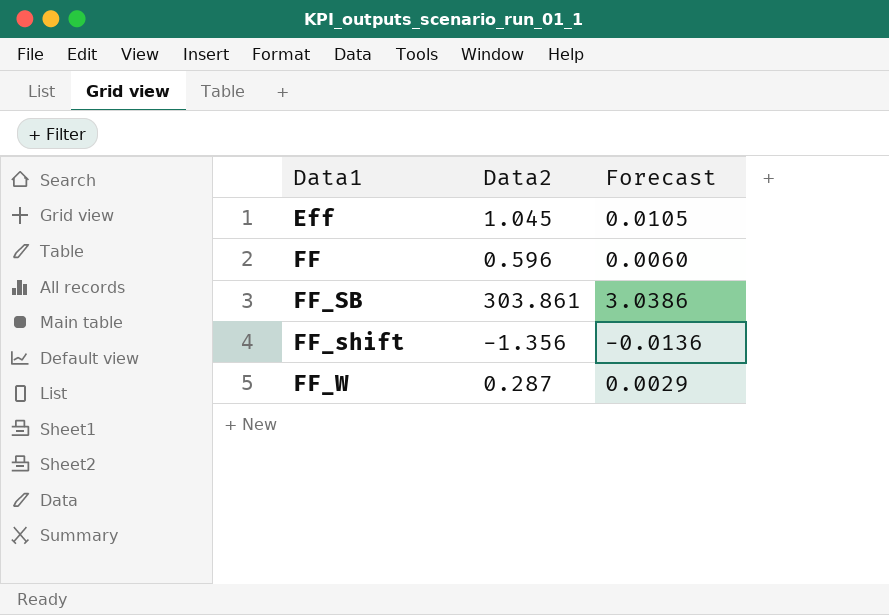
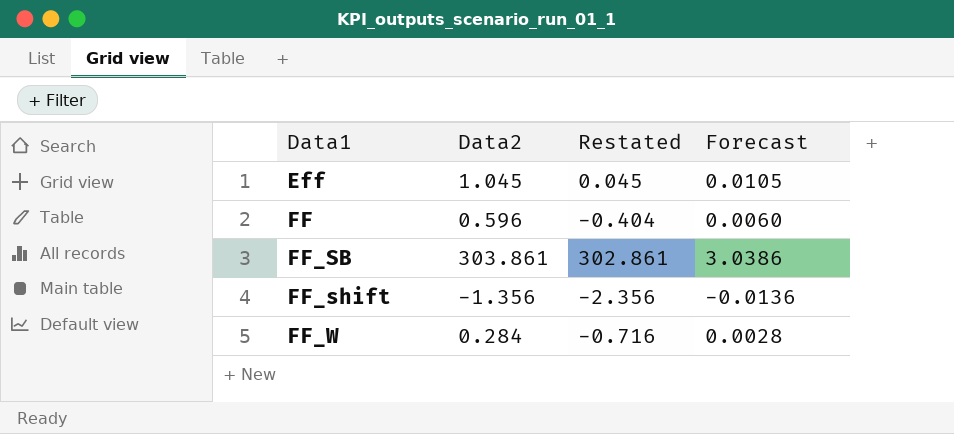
column Restated | formula: none -> [Data2] - 1
FF_W | Data2: 0.287 -> 0.284
FF_W | Forecast: 0.0029 -> 0.0028

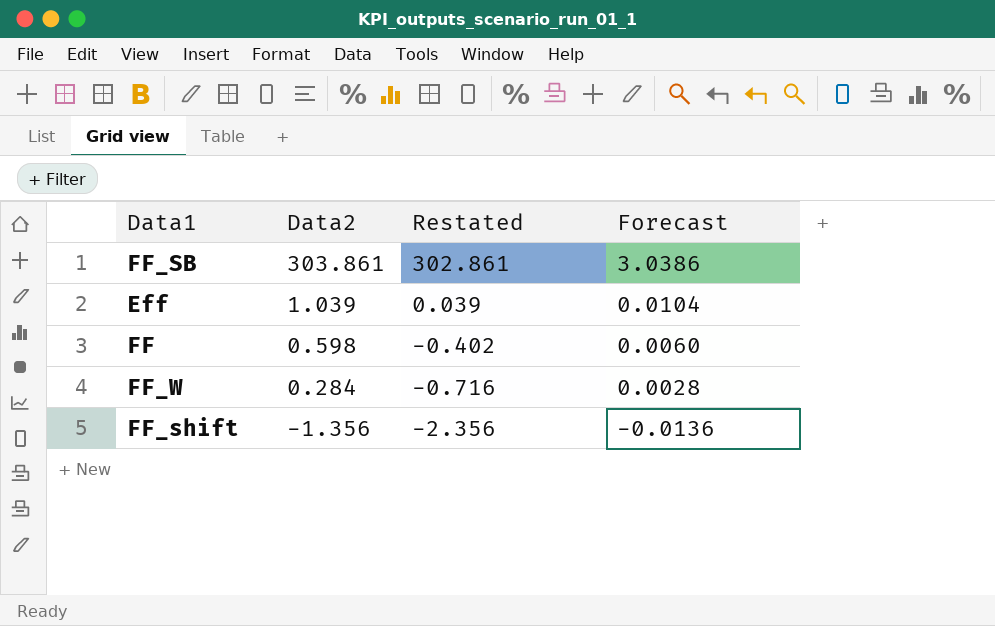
row order: Data1 ascending -> Data2 descending
Eff | Data2: 1.045 -> 1.039
Eff | Restated: 0.045 -> 0.039
Eff | Forecast: 0.0105 -> 0.0104
FF | Data2: 0.596 -> 0.598
FF | Restated: -0.404 -> -0.402

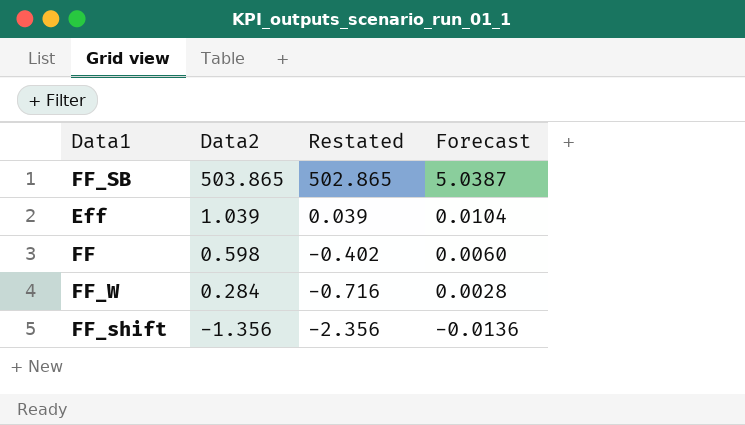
FF_SB | Data2: 303.861 -> 503.865
FF_SB | Restated: 302.861 -> 502.865
FF_SB | Forecast: 3.0386 -> 5.0387

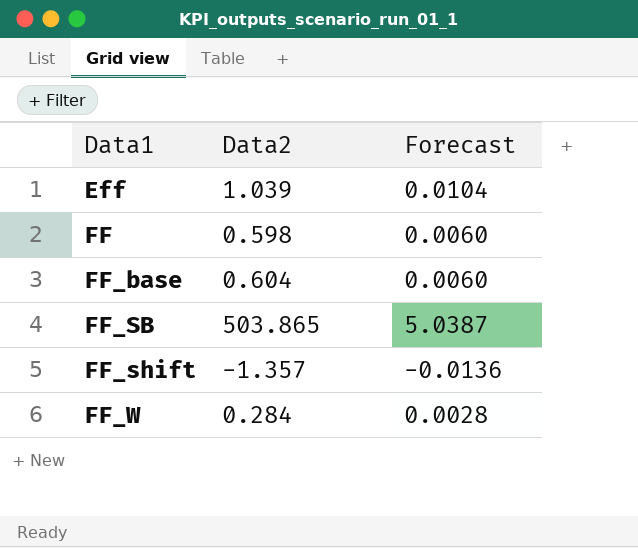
row order: Data2 descending -> Data1 ascending
column Restated | formula: [Data2] - 1 -> none
row FF_base: none -> 0.604 | 0.0060
FF_shift | Data2: -1.356 -> -1.357

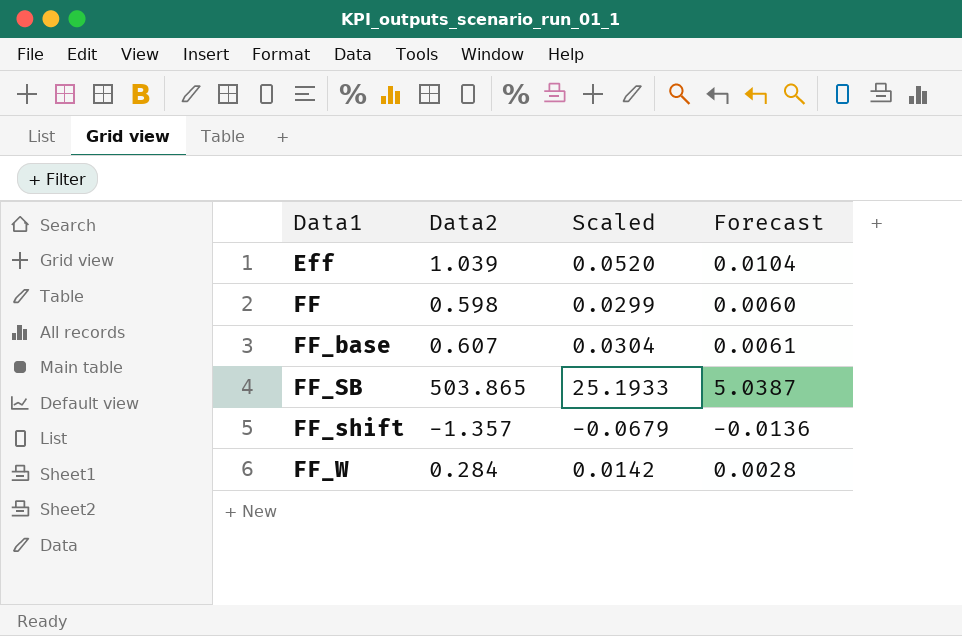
column Scaled | formula: none -> [Data2] * 0.05
FF_base | Data2: 0.604 -> 0.607
FF_base | Forecast: 0.0060 -> 0.0061

